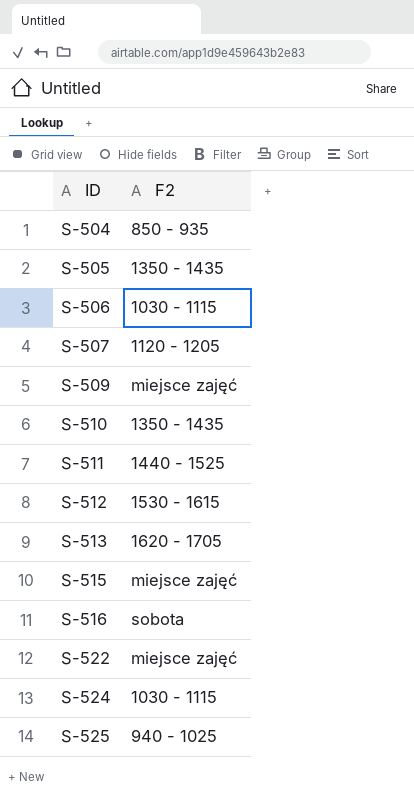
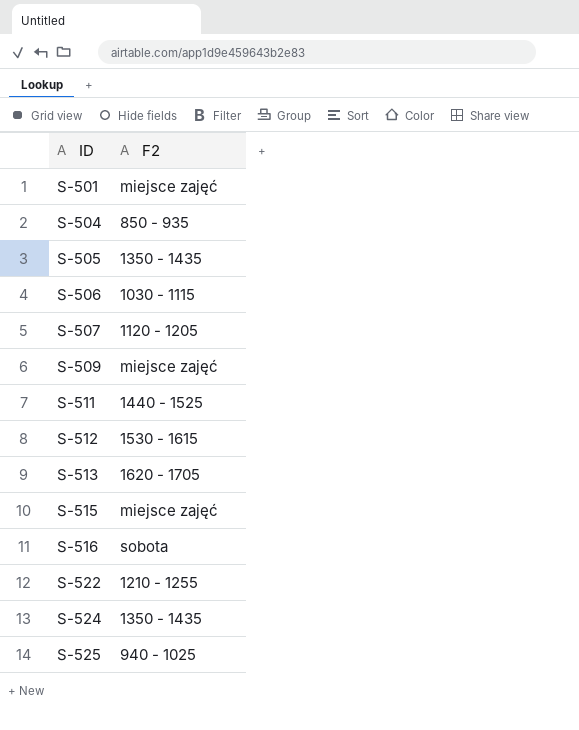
row S-510: 1350 - 1435 -> none
row S-501: none -> miejsce zajęć
S-522 | F2: miejsce zajęć -> 1210 - 1255
S-524 | F2: 1030 - 1115 -> 1350 - 1435

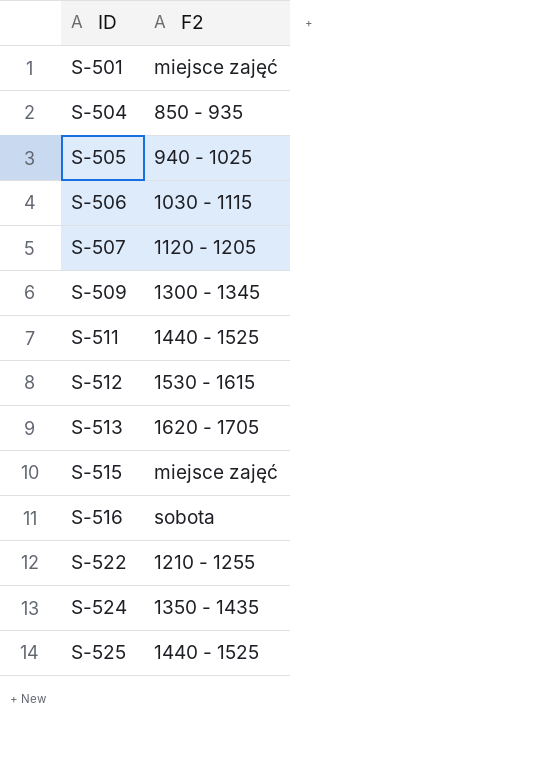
S-505 | F2: 1350 - 1435 -> 940 - 1025
S-509 | F2: miejsce zajęć -> 1300 - 1345
S-525 | F2: 940 - 1025 -> 1440 - 1525

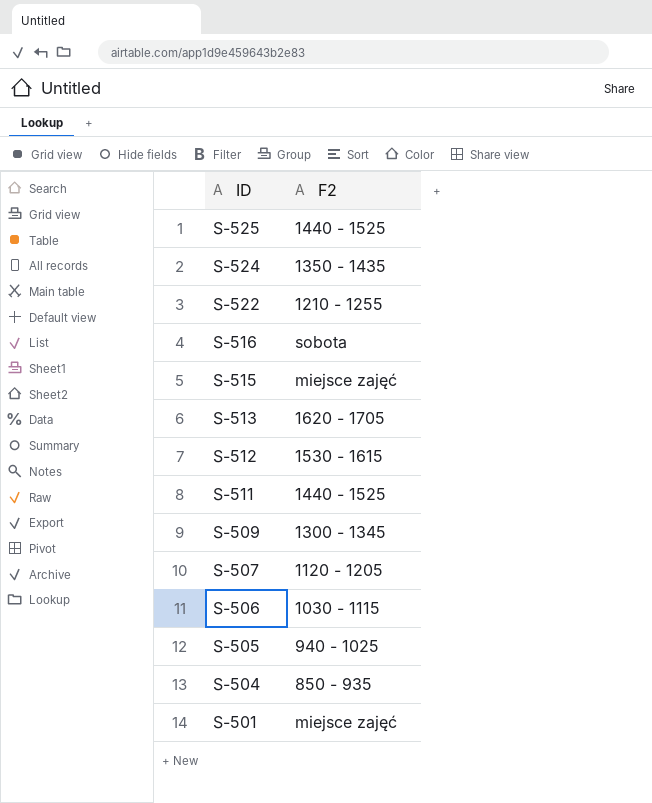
row order: ID ascending -> ID descending

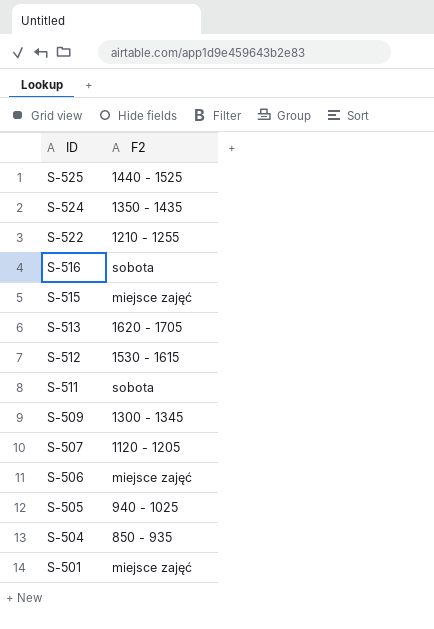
S-511 | F2: 1440 - 1525 -> sobota
S-506 | F2: 1030 - 1115 -> miejsce zajęć

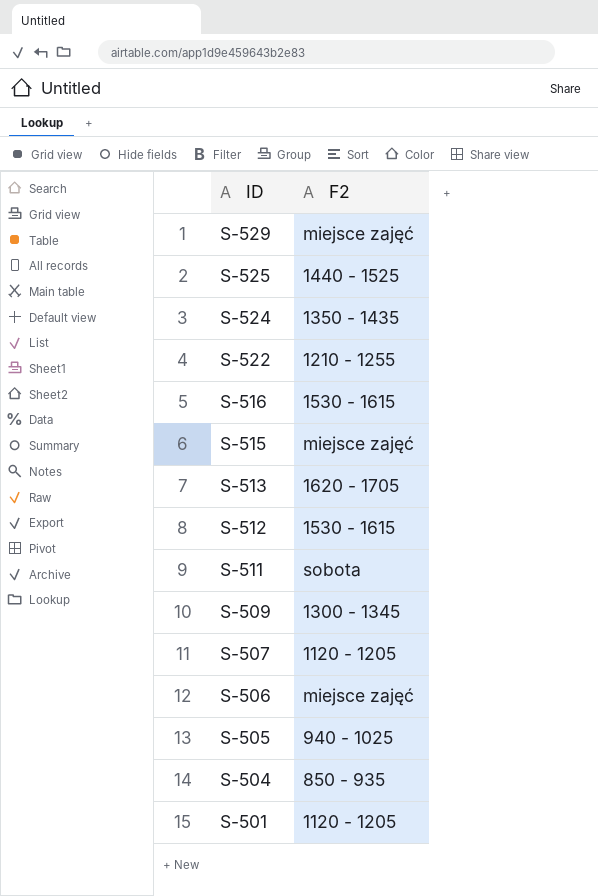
row S-529: none -> miejsce zajęć
S-516 | F2: sobota -> 1530 - 1615
S-501 | F2: miejsce zajęć -> 1120 - 1205

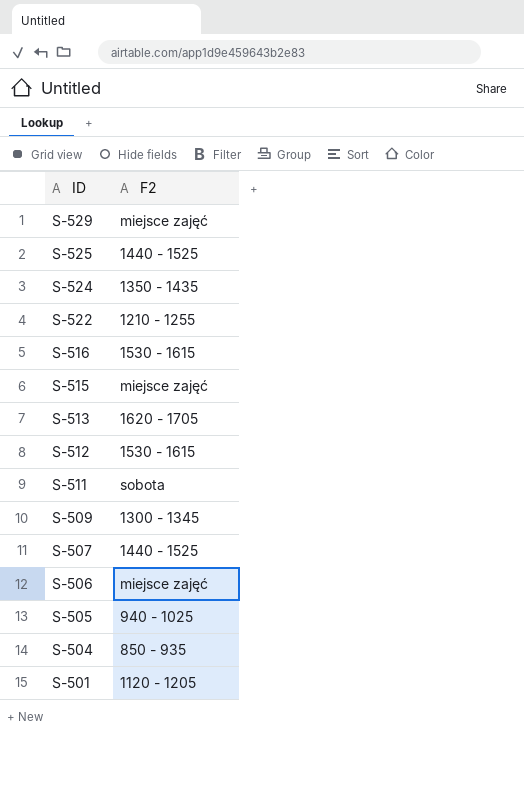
S-507 | F2: 1120 - 1205 -> 1440 - 1525

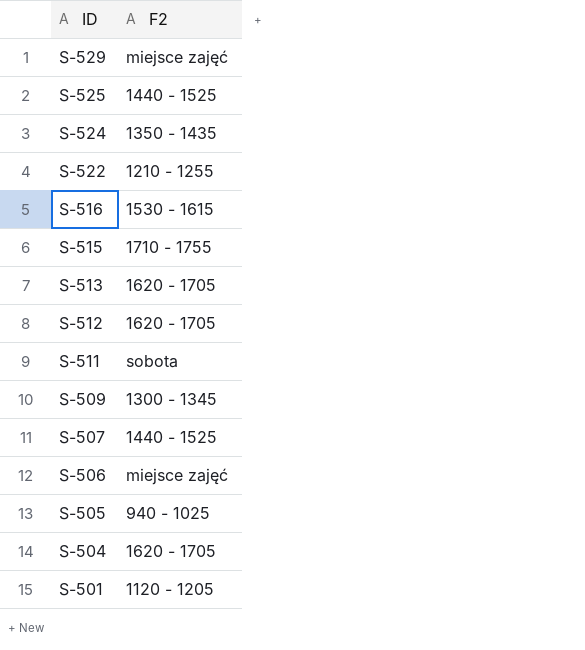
S-515 | F2: miejsce zajęć -> 1710 - 1755
S-512 | F2: 1530 - 1615 -> 1620 - 1705
S-504 | F2: 850 - 935 -> 1620 - 1705

